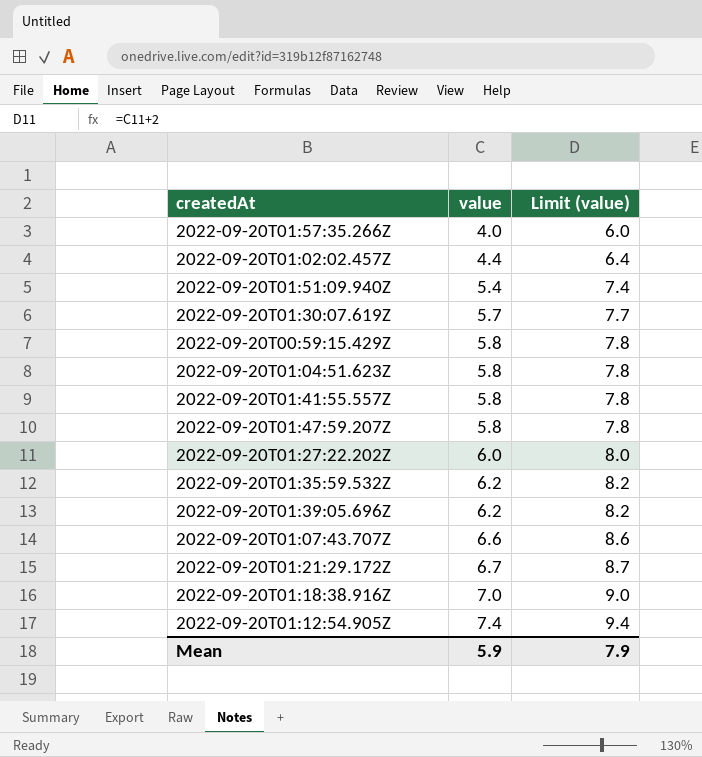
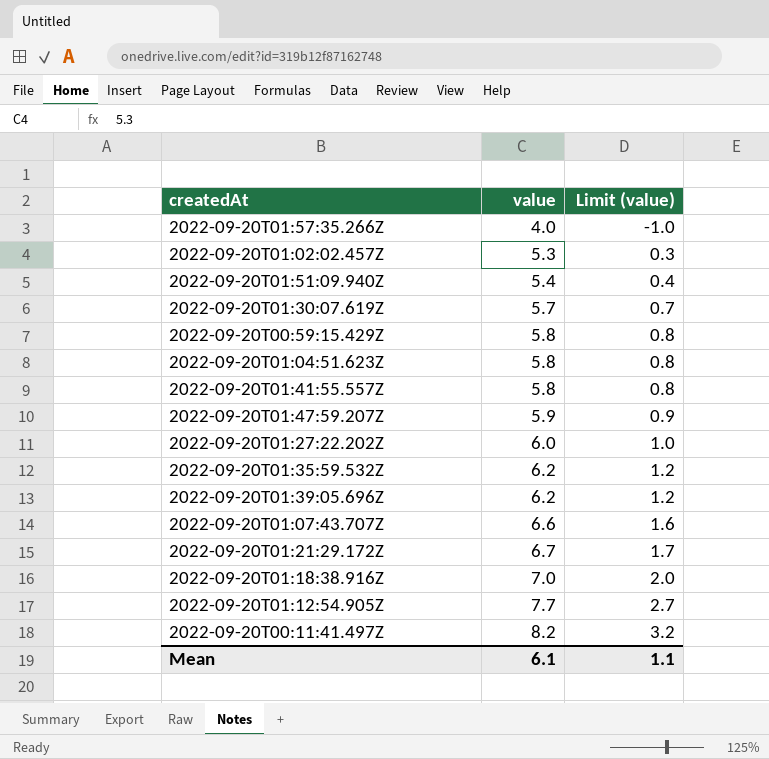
column Limit (value) | formula: [value] + 2 -> [value] - 5
2022-09-20T01:02:02.457Z | value: 4.4 -> 5.3
2022-09-20T01:47:59.207Z | value: 5.8 -> 5.9
2022-09-20T01:12:54.905Z | value: 7.4 -> 7.7
row 2022-09-20T00:11:41.497Z: none -> 8.2 | 3.2
Mean | value: 5.9 -> 6.1
Mean | Limit (value): 7.9 -> 1.1

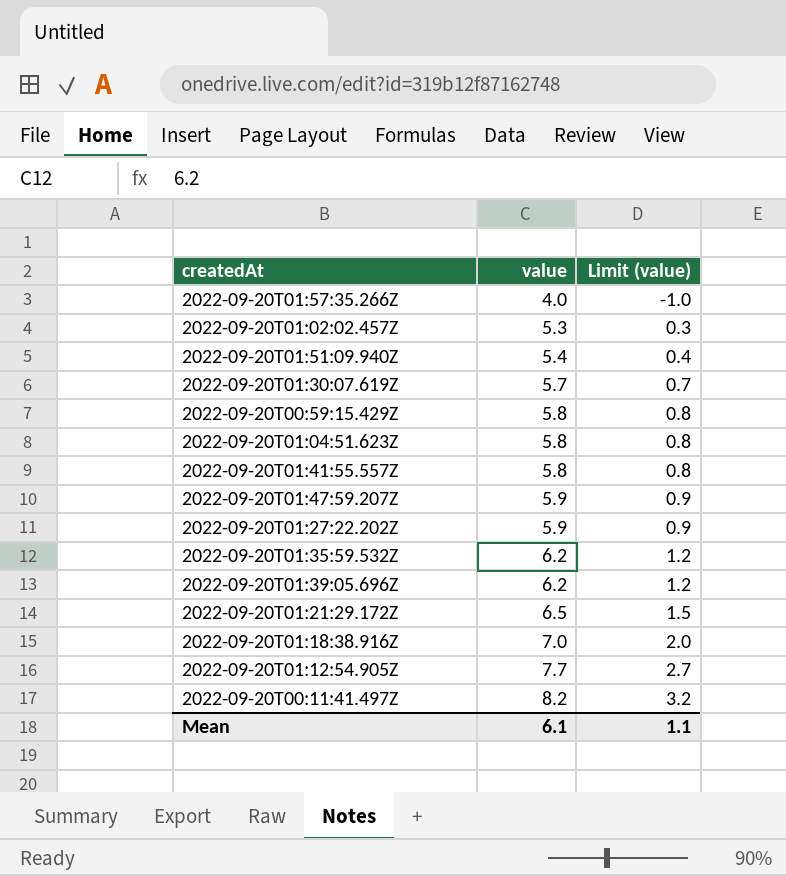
row 2022-09-20T01:07:43.707Z: 6.6 | 1.6 -> none
2022-09-20T01:27:22.202Z | value: 6.0 -> 5.9
2022-09-20T01:27:22.202Z | Limit (value): 1.0 -> 0.9
2022-09-20T01:21:29.172Z | value: 6.7 -> 6.5
2022-09-20T01:21:29.172Z | Limit (value): 1.7 -> 1.5

